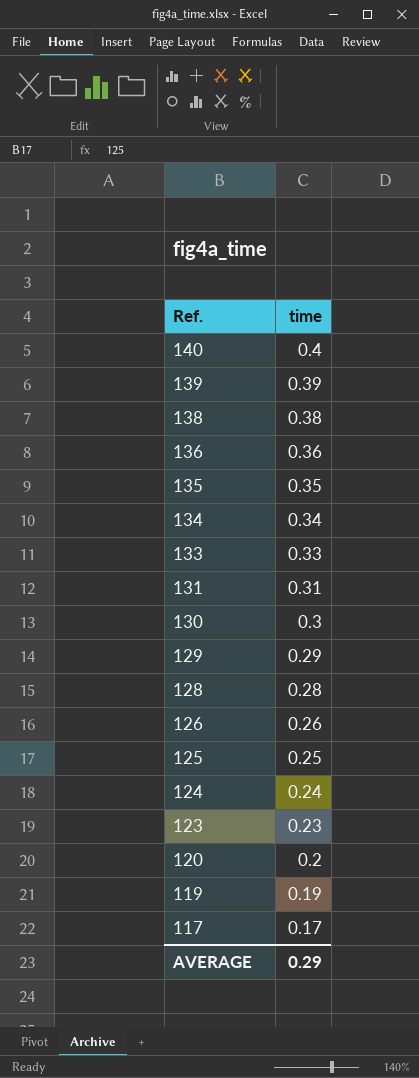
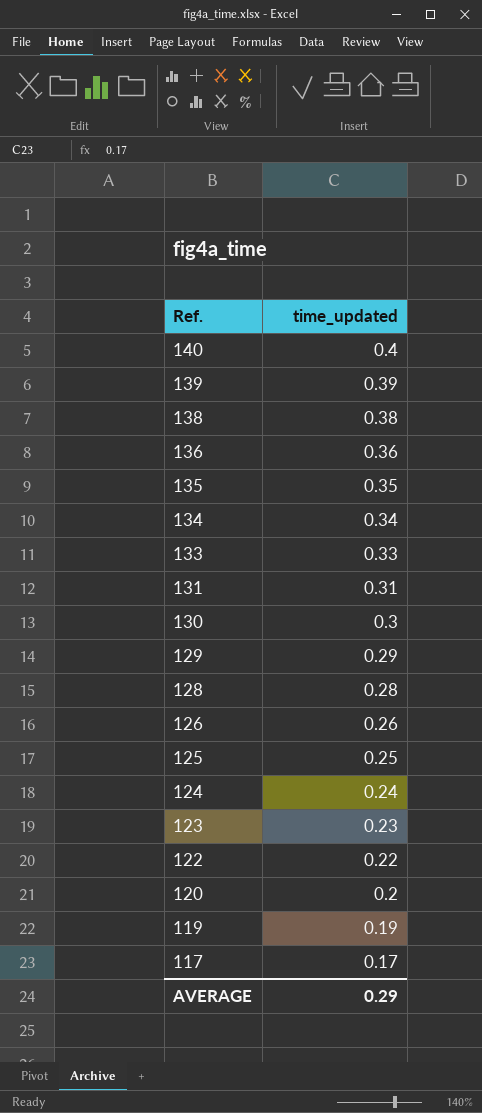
column name: time -> time_updated
row 122: none -> 0.22

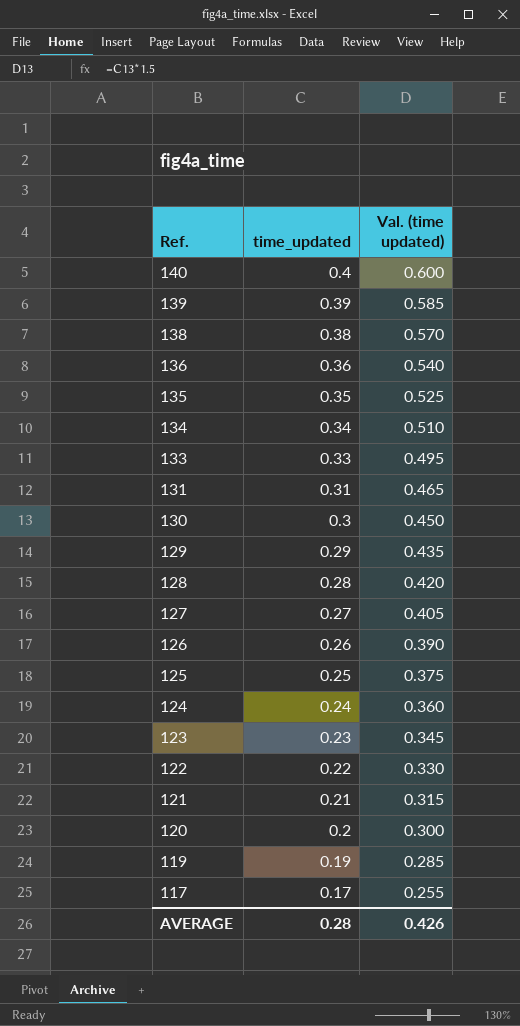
column Val. (time updated) | formula: none -> [time_updated] * 1.5
row 127: none -> 0.27 | 0.405
row 121: none -> 0.21 | 0.315
AVERAGE | time_updated: 0.29 -> 0.28

